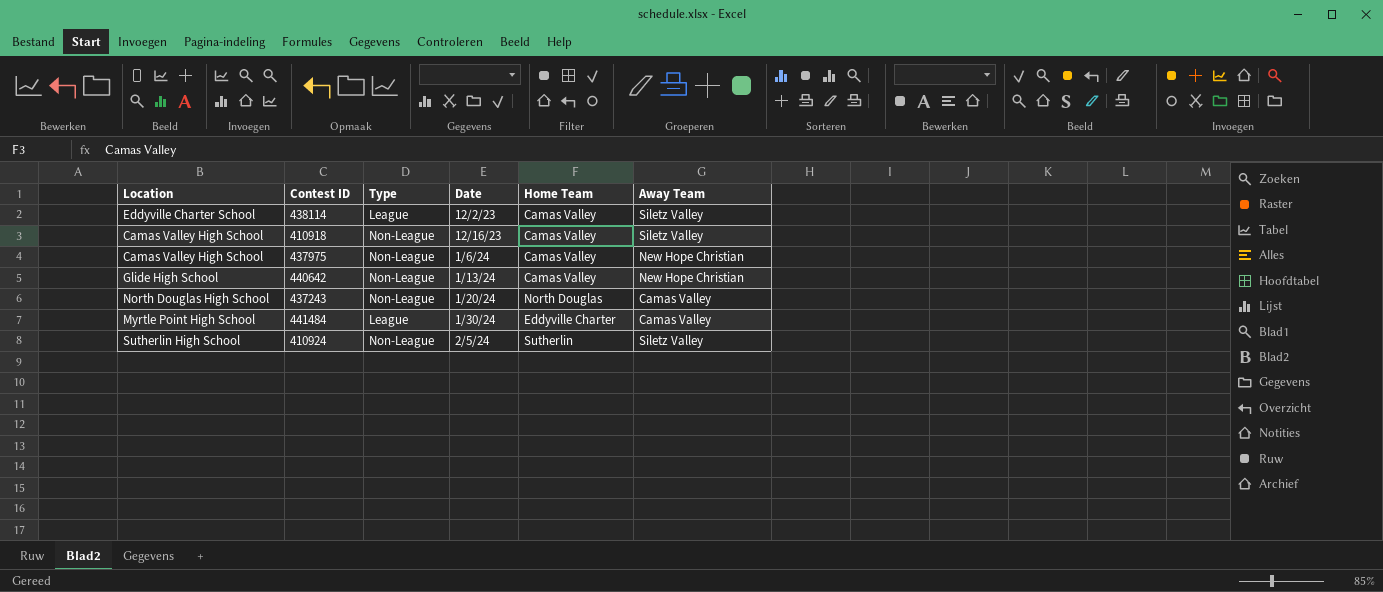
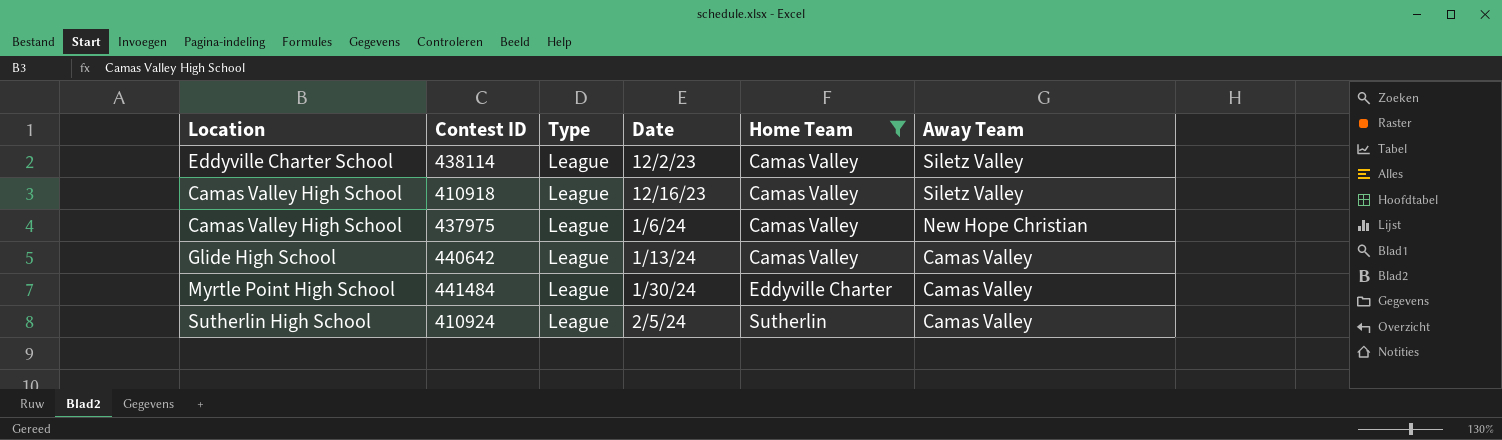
filter: none -> Home Team != North Douglas
410918 | Type: Non-League -> League
437975 | Type: Non-League -> League
440642 | Type: Non-League -> League
440642 | Away Team: New Hope Christian -> Camas Valley
410924 | Type: Non-League -> League
410924 | Away Team: Siletz Valley -> Camas Valley

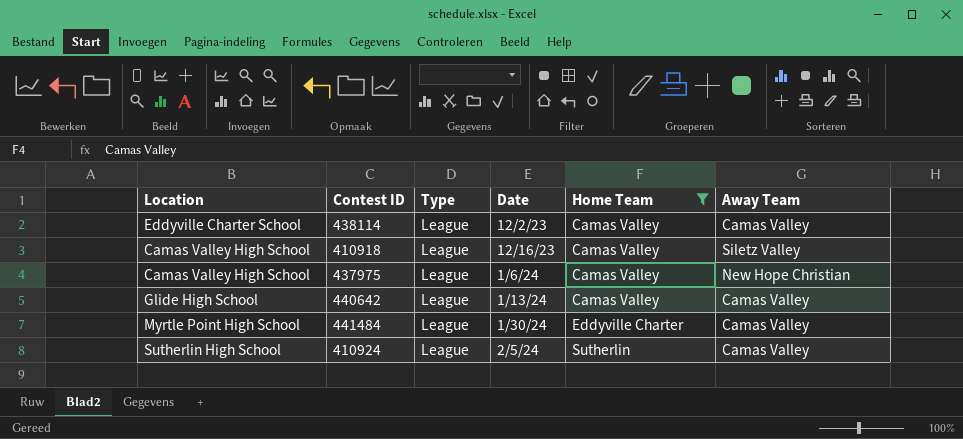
438114 | Away Team: Siletz Valley -> Camas Valley

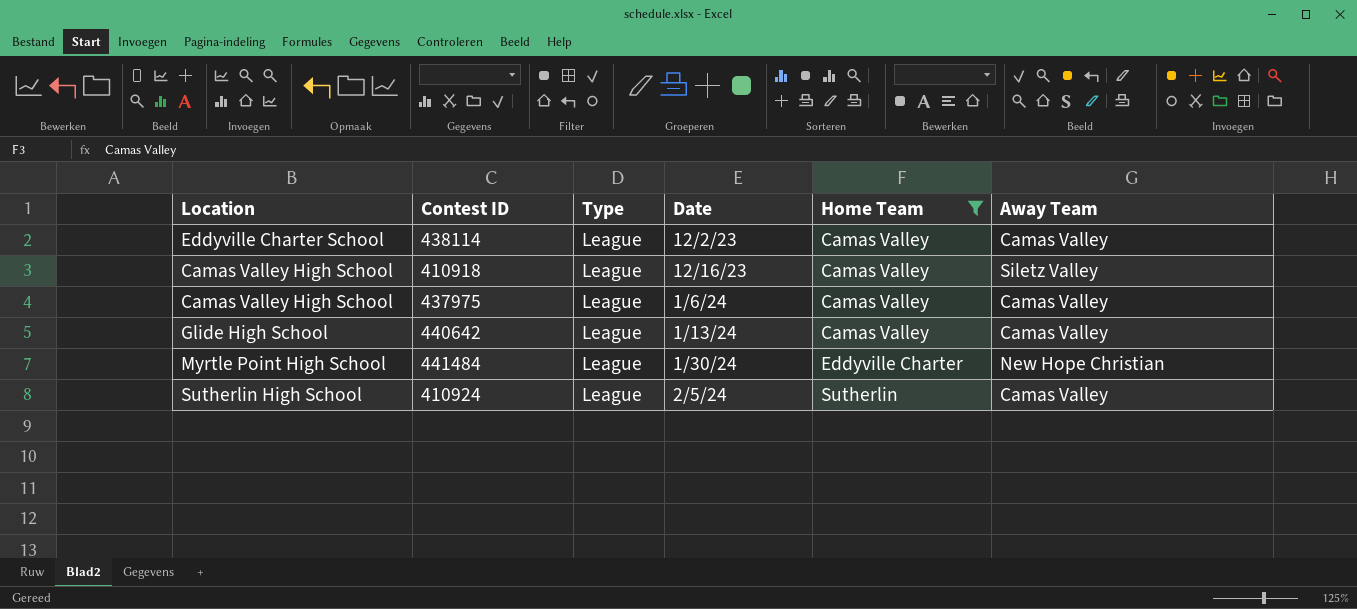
437975 | Away Team: New Hope Christian -> Camas Valley
441484 | Away Team: Camas Valley -> New Hope Christian

